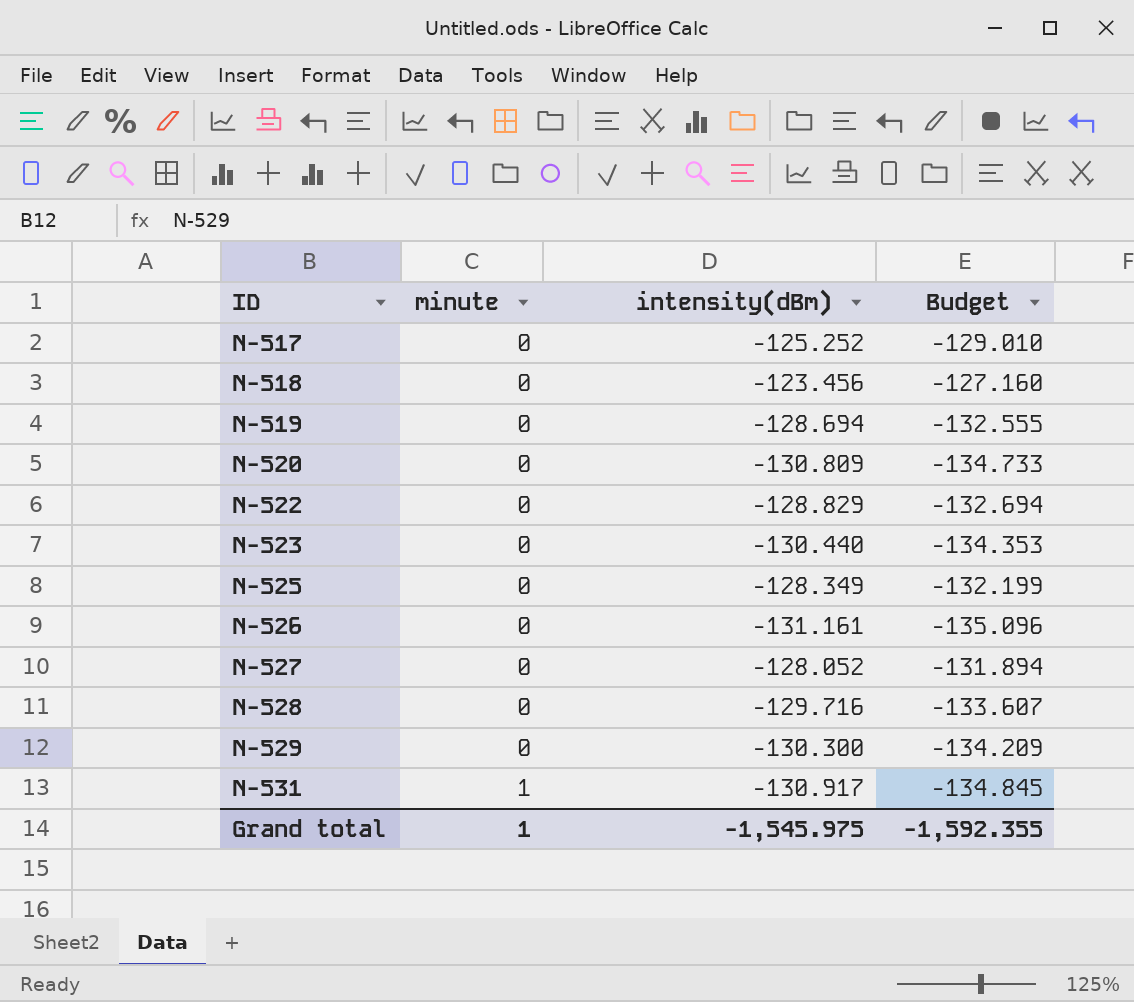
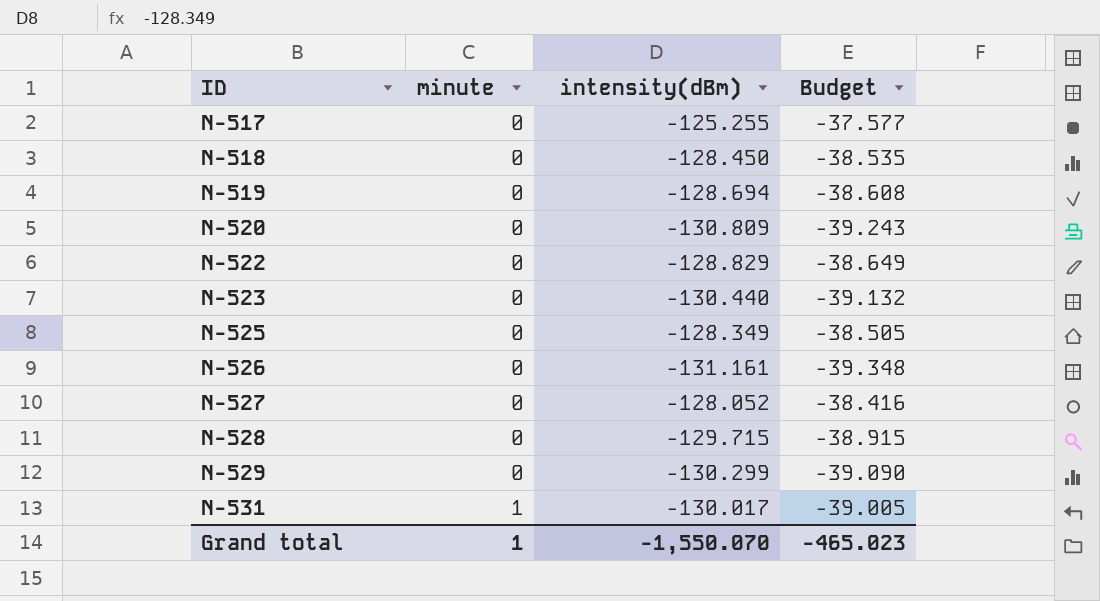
column Budget | formula: [intensity(dBm)] * 1.03 -> [intensity(dBm)] * 0.3
N-517 | intensity(dBm): -125.252 -> -125.255
N-518 | intensity(dBm): -123.456 -> -128.450
N-528 | intensity(dBm): -129.716 -> -129.715
N-529 | intensity(dBm): -130.300 -> -130.299
N-531 | intensity(dBm): -130.917 -> -130.017
Grand total | intensity(dBm): -1,545.975 -> -1,550.070
Grand total | Budget: -1,592.355 -> -465.023

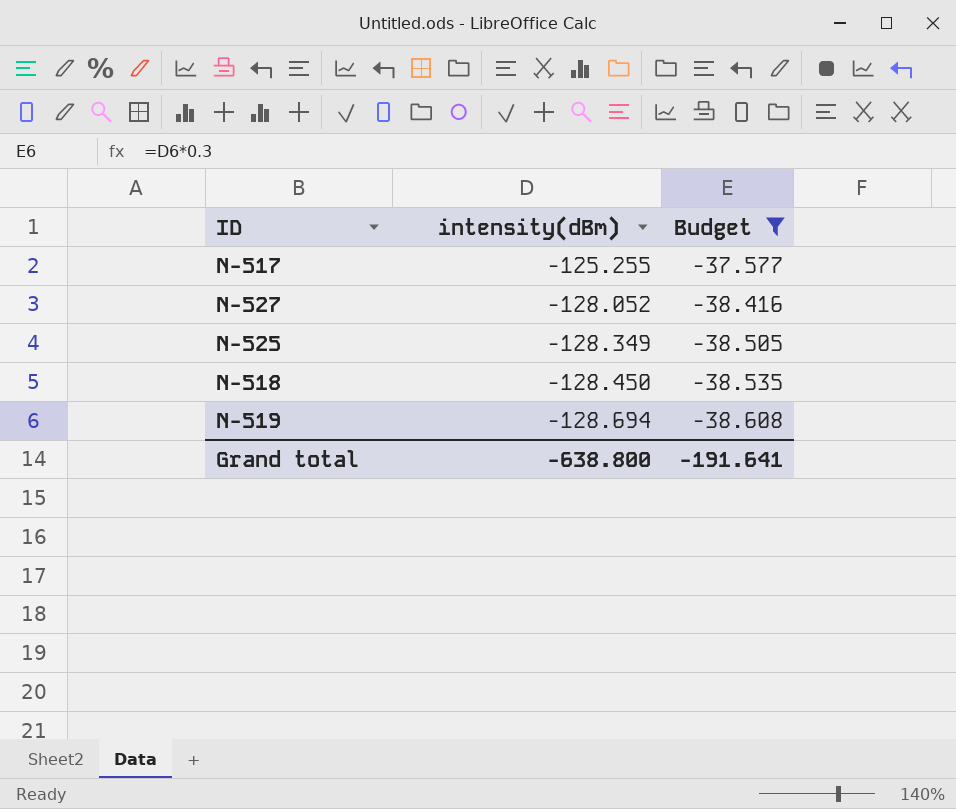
filter: none -> Budget >= -38.608
row order: ID ascending -> intensity(dBm) descending
column minute | position: 2 -> none
Grand total | intensity(dBm): -1,550.070 -> -638.800
Grand total | Budget: -465.023 -> -191.641

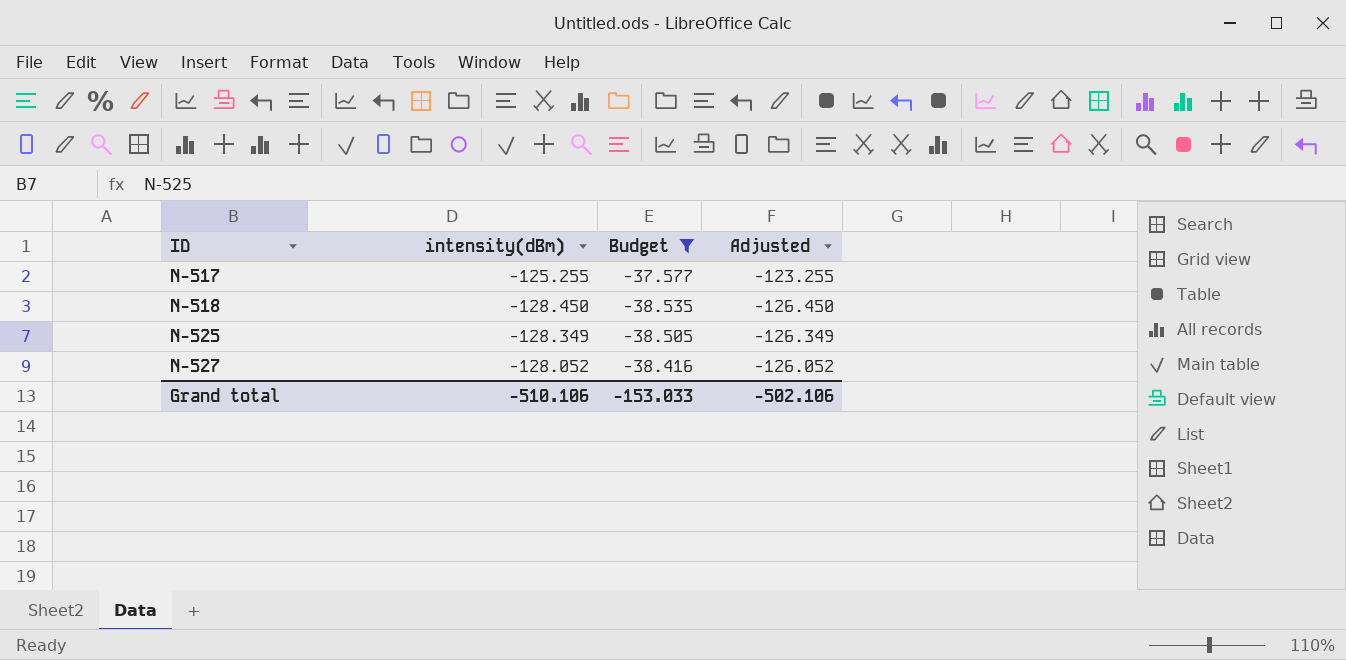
row order: intensity(dBm) descending -> ID ascending
column Adjusted | formula: none -> [intensity(dBm)] + 2
row N-519: -128.694 | -38.608 -> none
Grand total | intensity(dBm): -638.800 -> -510.106
Grand total | Budget: -191.641 -> -153.033

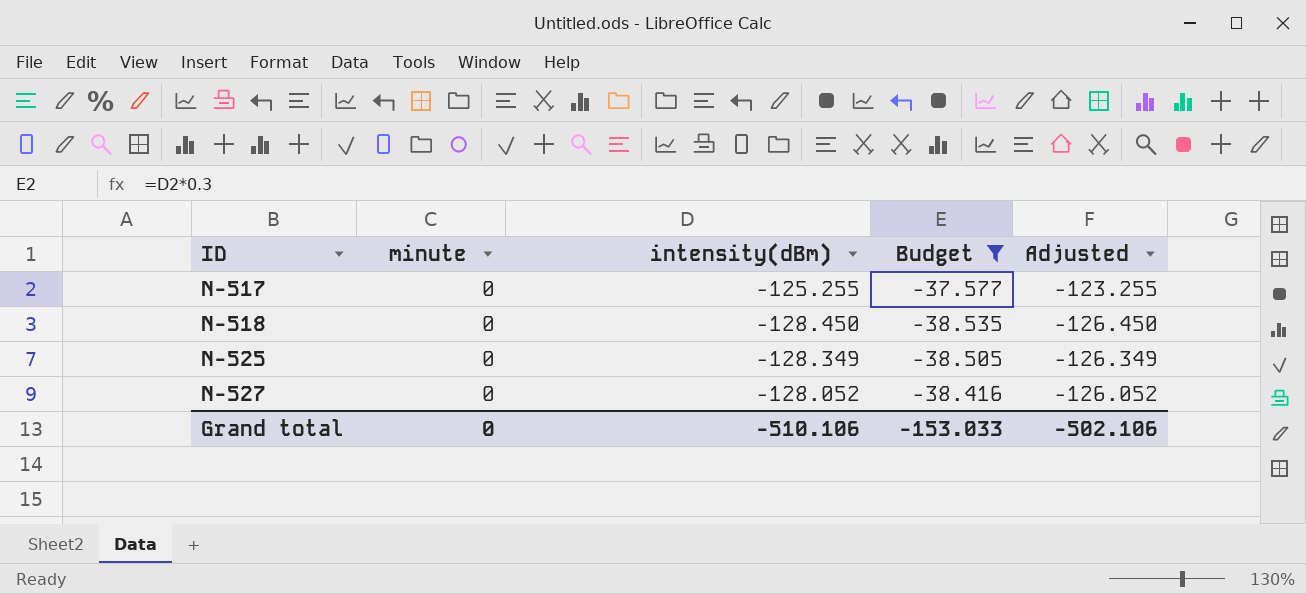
column minute | position: none -> 2

